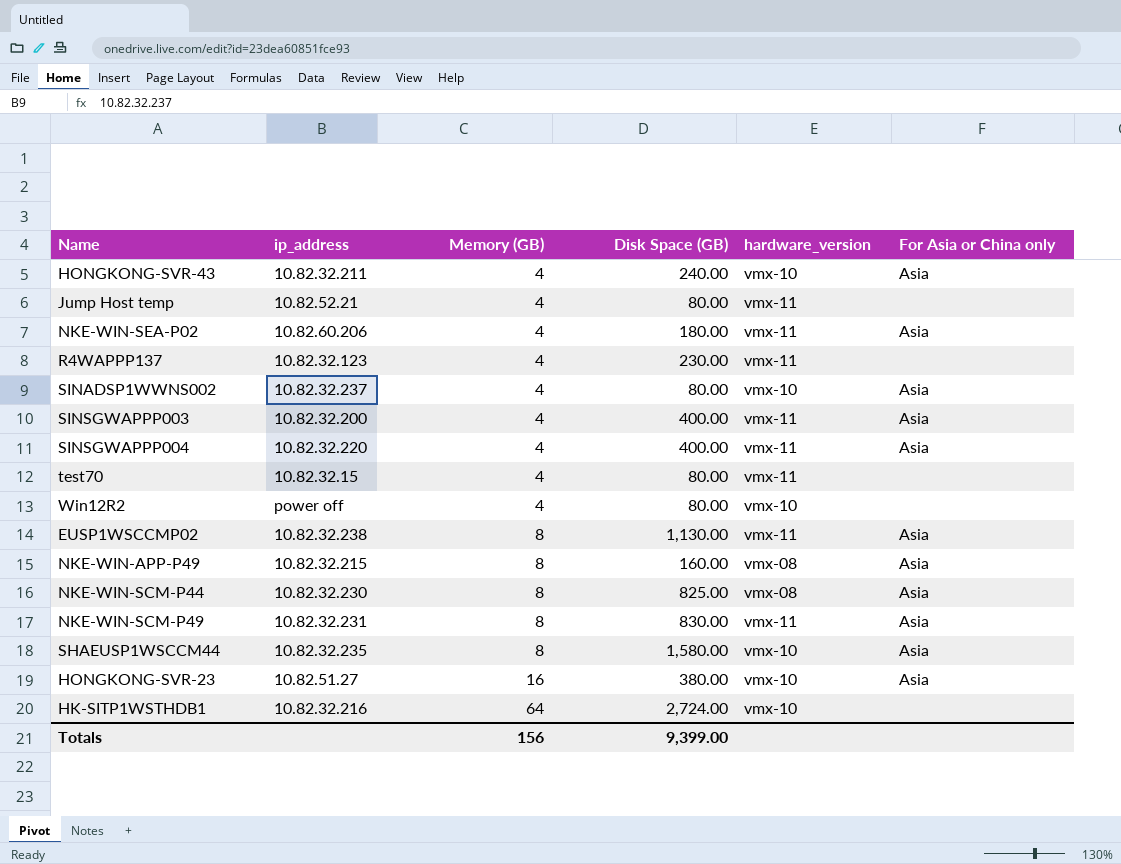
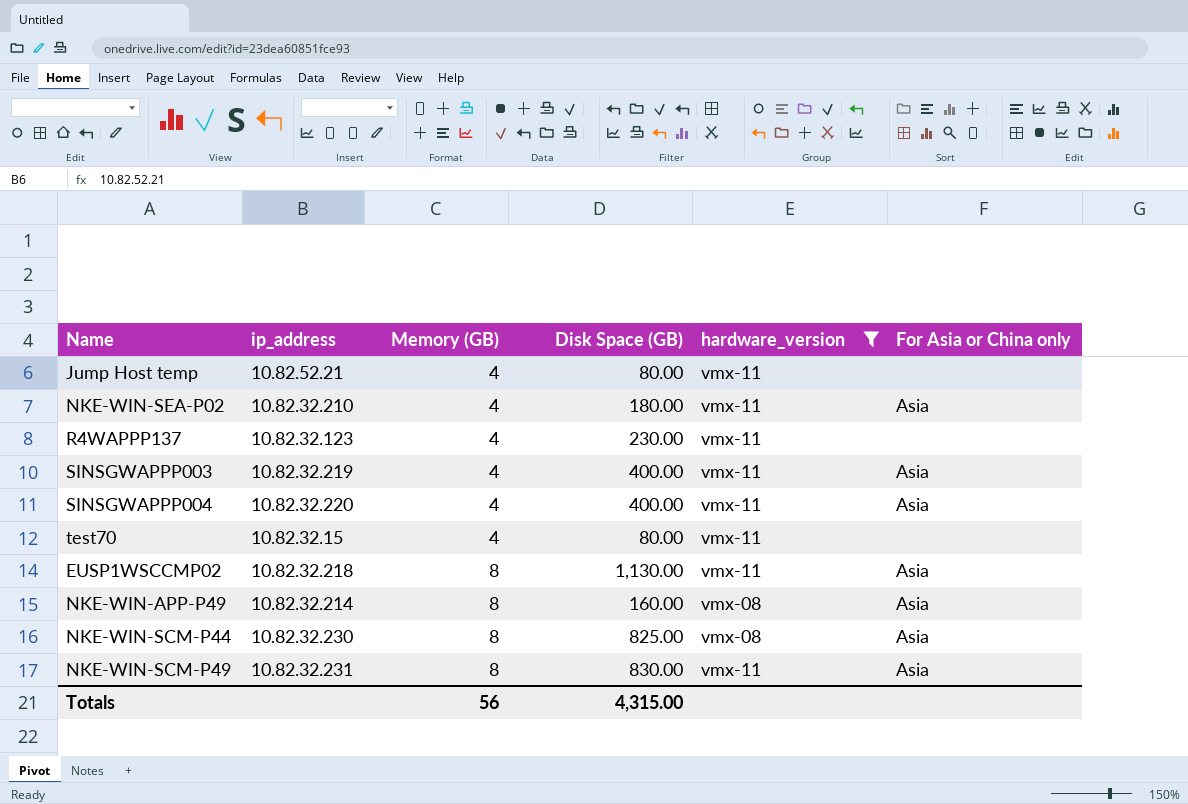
filter: none -> hardware_version != vmx-10
NKE-WIN-SEA-P02 | ip_address: 10.82.60.206 -> 10.82.32.210
SINSGWAPPP003 | ip_address: 10.82.32.200 -> 10.82.32.219
EUSP1WSCCMP02 | ip_address: 10.82.32.238 -> 10.82.32.218
NKE-WIN-APP-P49 | ip_address: 10.82.32.215 -> 10.82.32.214
Totals | Memory (GB): 156 -> 56
Totals | Disk Space (GB): 9,399.00 -> 4,315.00

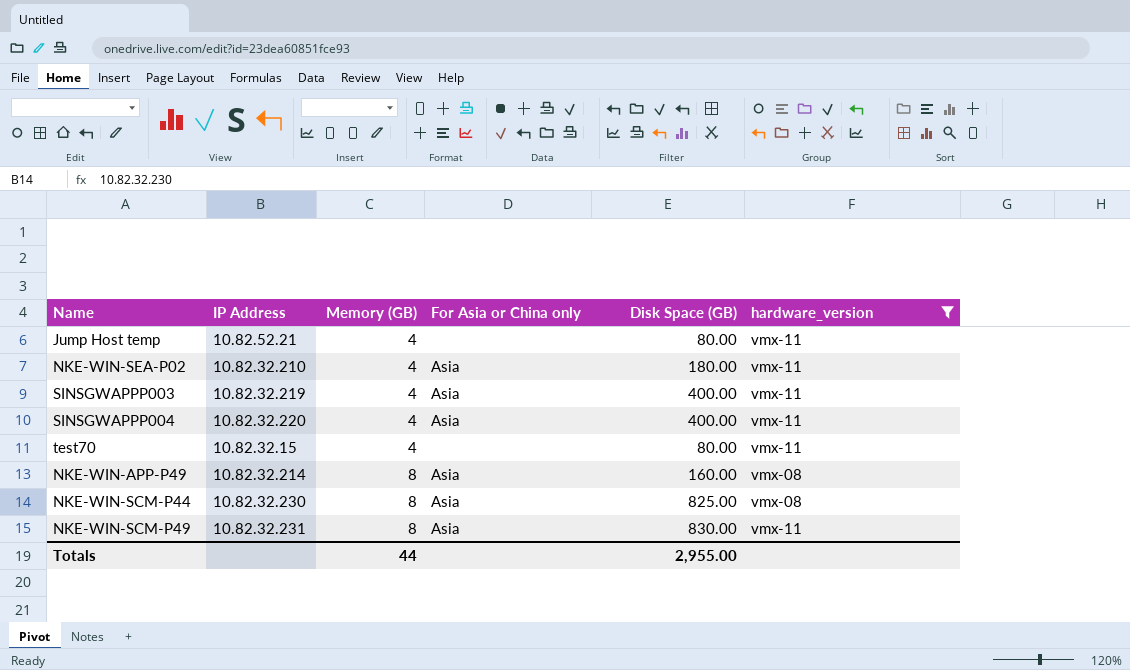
column name: ip_address -> IP Address
column For Asia or China only | position: 6 -> 4
row R4WAPPP137: 10.82.32.123 | 4 | 230.00 | vmx-11 | none -> none
row EUSP1WSCCMP02: 10.82.32.218 | 8 | 1,130.00 | vmx-11 | Asia -> none
Totals | Memory (GB): 56 -> 44
Totals | Disk Space (GB): 4,315.00 -> 2,955.00

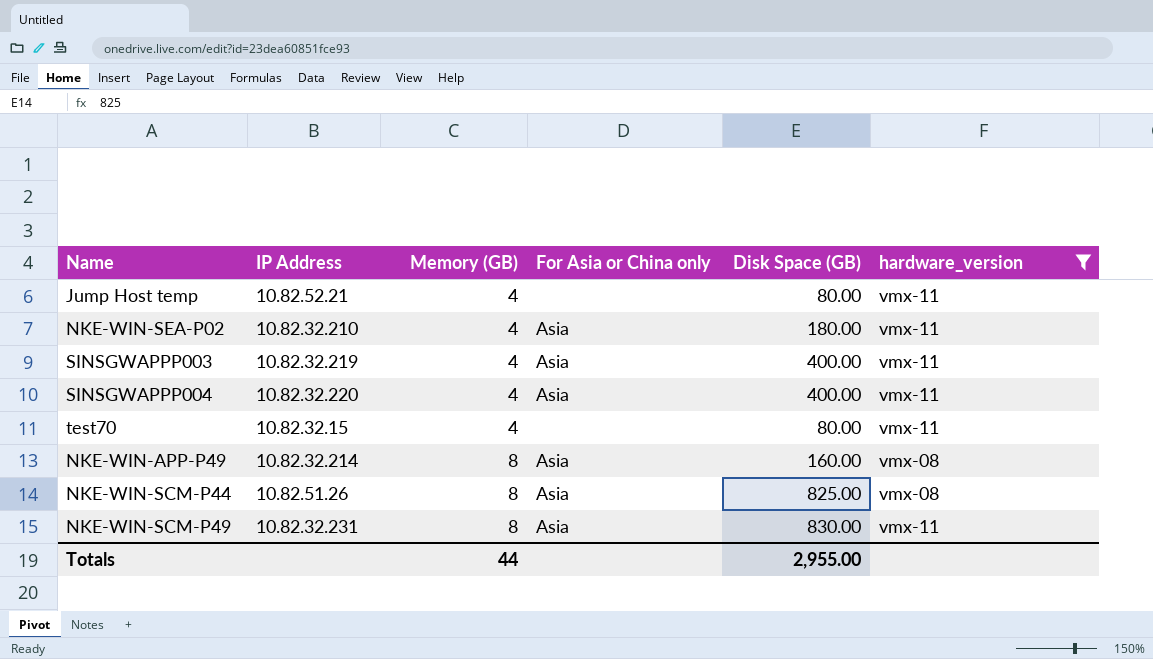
NKE-WIN-SCM-P44 | IP Address: 10.82.32.230 -> 10.82.51.26

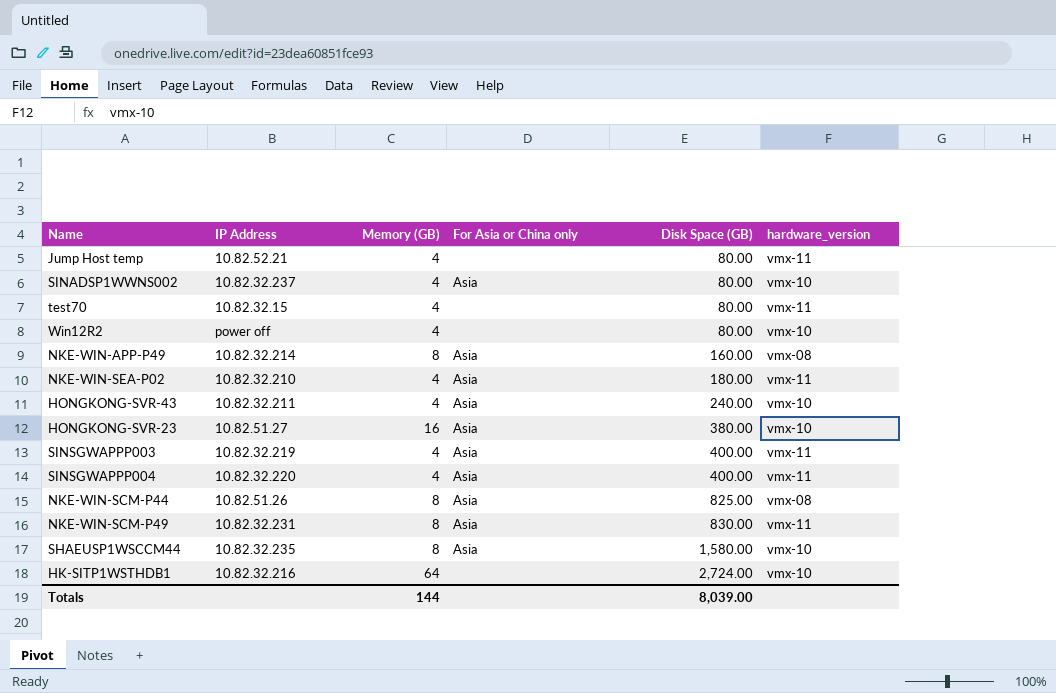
filter: hardware_version != vmx-10 -> none
row order: Memory (GB) ascending -> Disk Space (GB) ascending
Totals | Memory (GB): 44 -> 144
Totals | Disk Space (GB): 2,955.00 -> 8,039.00

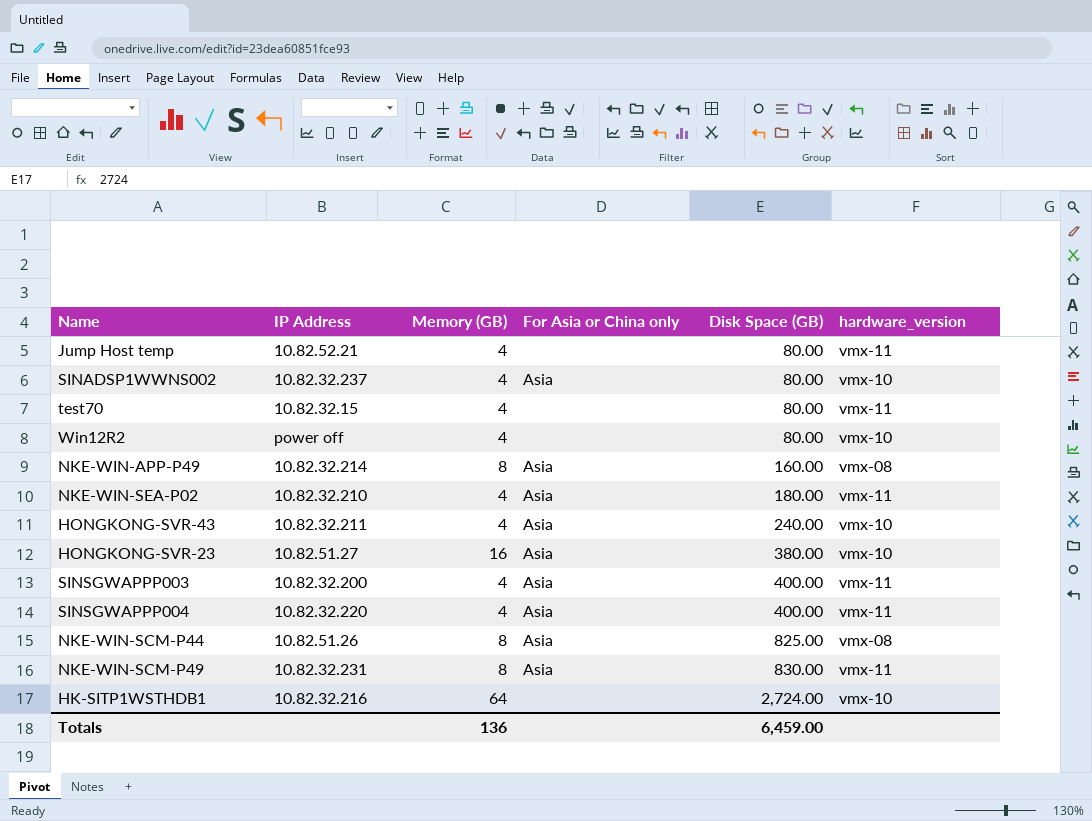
row SHAEUSP1WSCCM44: 10.82.32.235 | 8 | Asia | 1,580.00 | vmx-10 -> none
SINSGWAPPP003 | IP Address: 10.82.32.219 -> 10.82.32.200
Totals | Memory (GB): 144 -> 136
Totals | Disk Space (GB): 8,039.00 -> 6,459.00

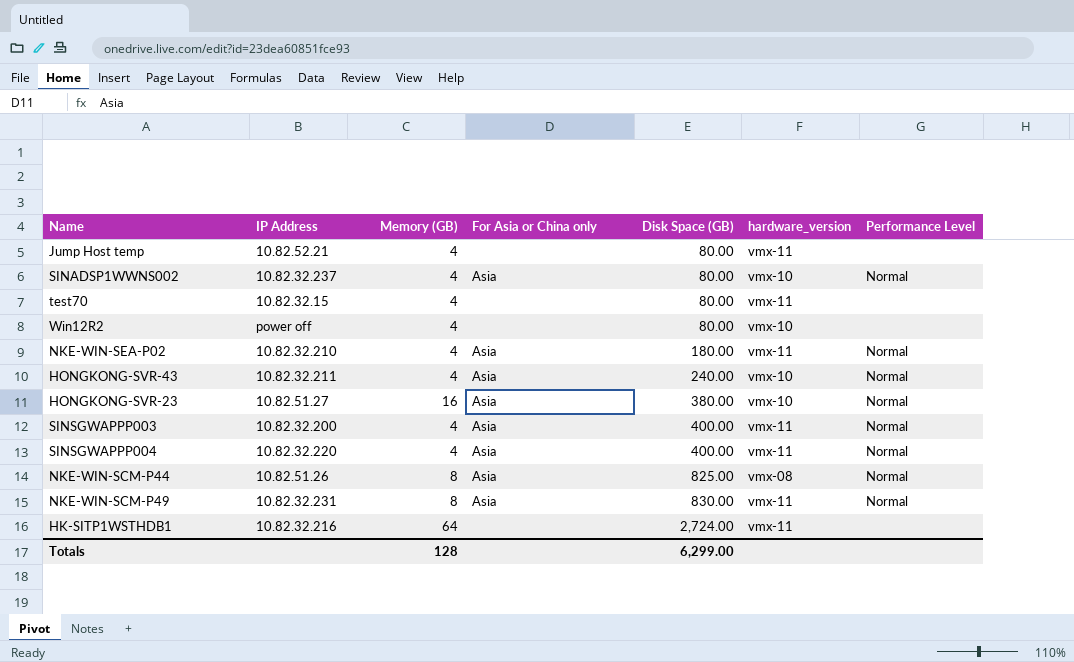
column Performance Level | position: none -> 7
row NKE-WIN-APP-P49: 10.82.32.214 | 8 | Asia | 160.00 | vmx-08 -> none
HK-SITP1WSTHDB1 | hardware_version: vmx-10 -> vmx-11
Totals | Memory (GB): 136 -> 128
Totals | Disk Space (GB): 6,459.00 -> 6,299.00

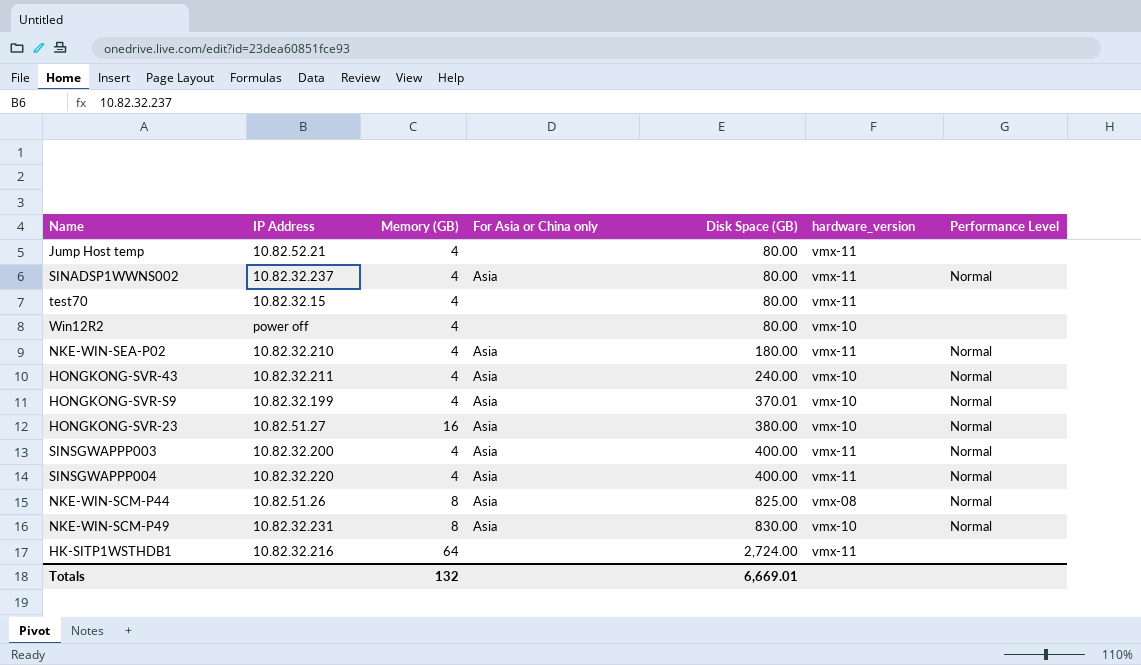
SINADSP1WWNS002 | hardware_version: vmx-10 -> vmx-11
row HONGKONG-SVR-S9: none -> 10.82.32.199 | 4 | Asia | 370.01 | vmx-10 | Normal
NKE-WIN-SCM-P49 | hardware_version: vmx-11 -> vmx-10
Totals | Memory (GB): 128 -> 132
Totals | Disk Space (GB): 6,299.00 -> 6,669.01

